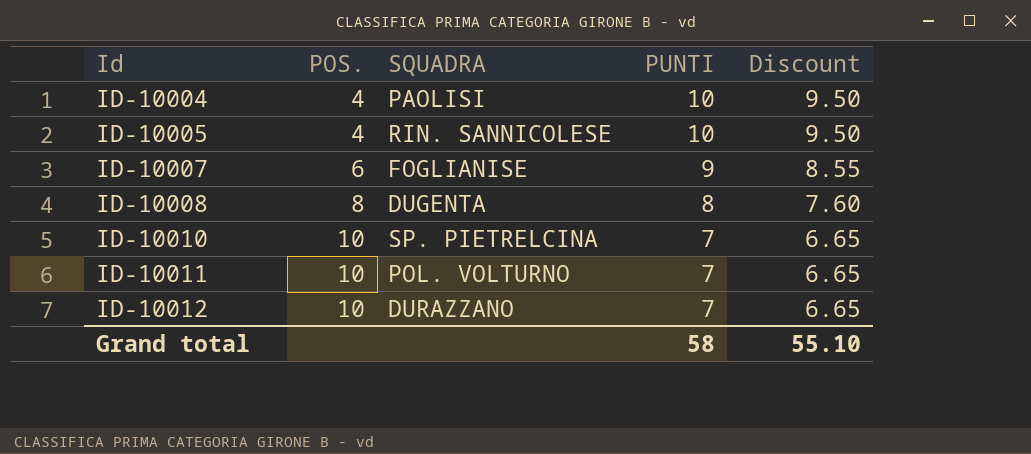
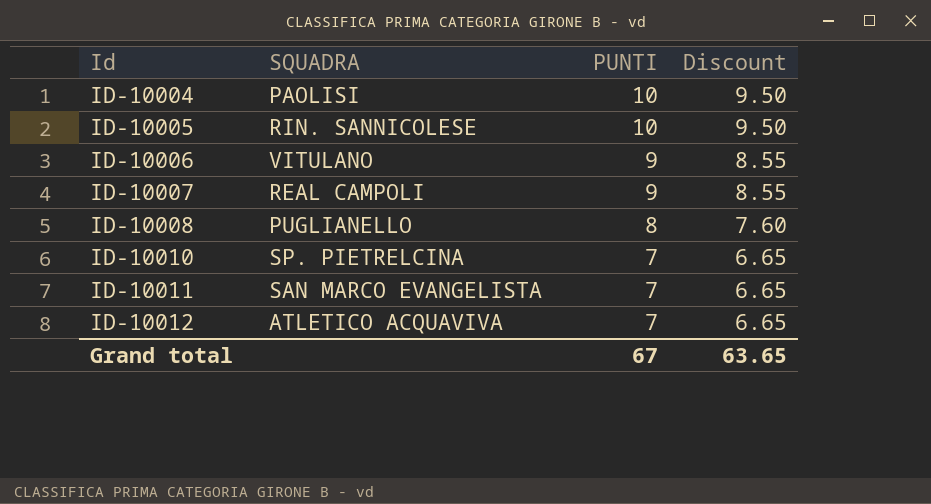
column POS. | position: 2 -> none
row ID-10006: none -> VITULANO | 9 | 8.55
ID-10007 | SQUADRA: FOGLIANISE -> REAL CAMPOLI
ID-10008 | SQUADRA: DUGENTA -> PUGLIANELLO
ID-10011 | SQUADRA: POL. VOLTURNO -> SAN MARCO EVANGELISTA
ID-10012 | SQUADRA: DURAZZANO -> ATLETICO ACQUAVIVA
Grand total | PUNTI: 58 -> 67
Grand total | Discount: 55.10 -> 63.65

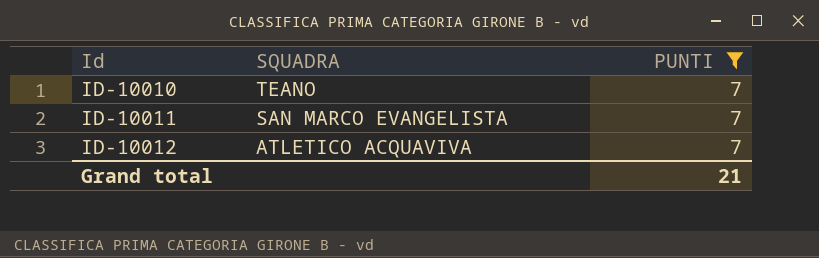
filter: none -> PUNTI = 7
column Discount | formula: [PUNTI] * 0.95 -> none
ID-10010 | SQUADRA: SP. PIETRELCINA -> TEANO
Grand total | PUNTI: 67 -> 21

